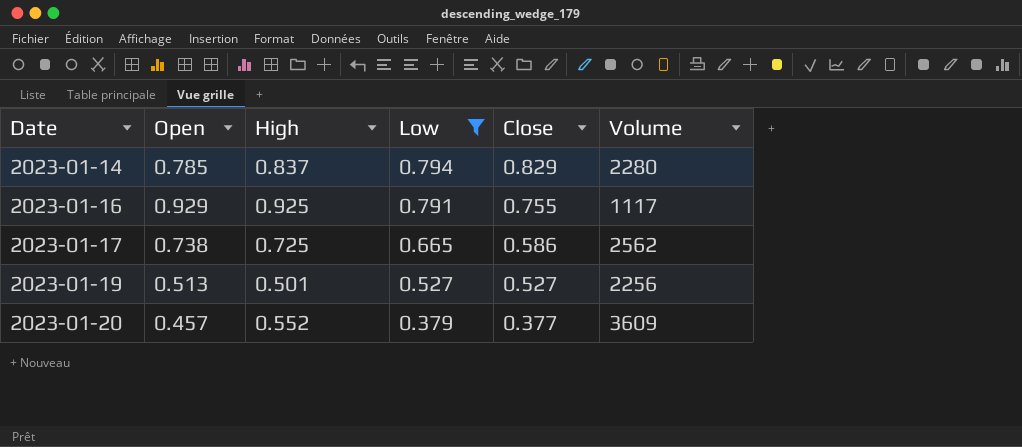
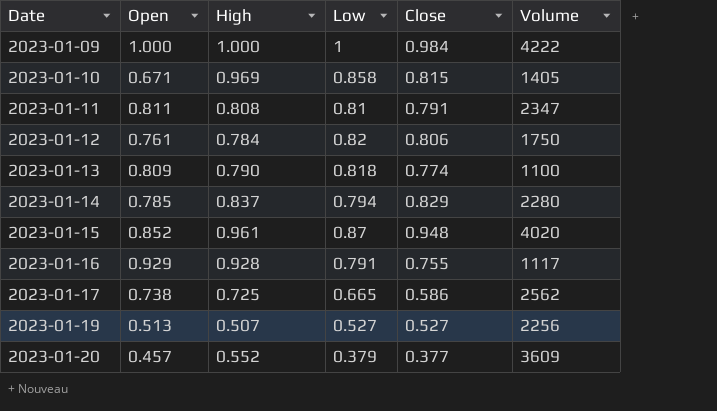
filter: Low <= 0.794 -> none
2023-01-16 | High: 0.925 -> 0.928
2023-01-19 | High: 0.501 -> 0.507

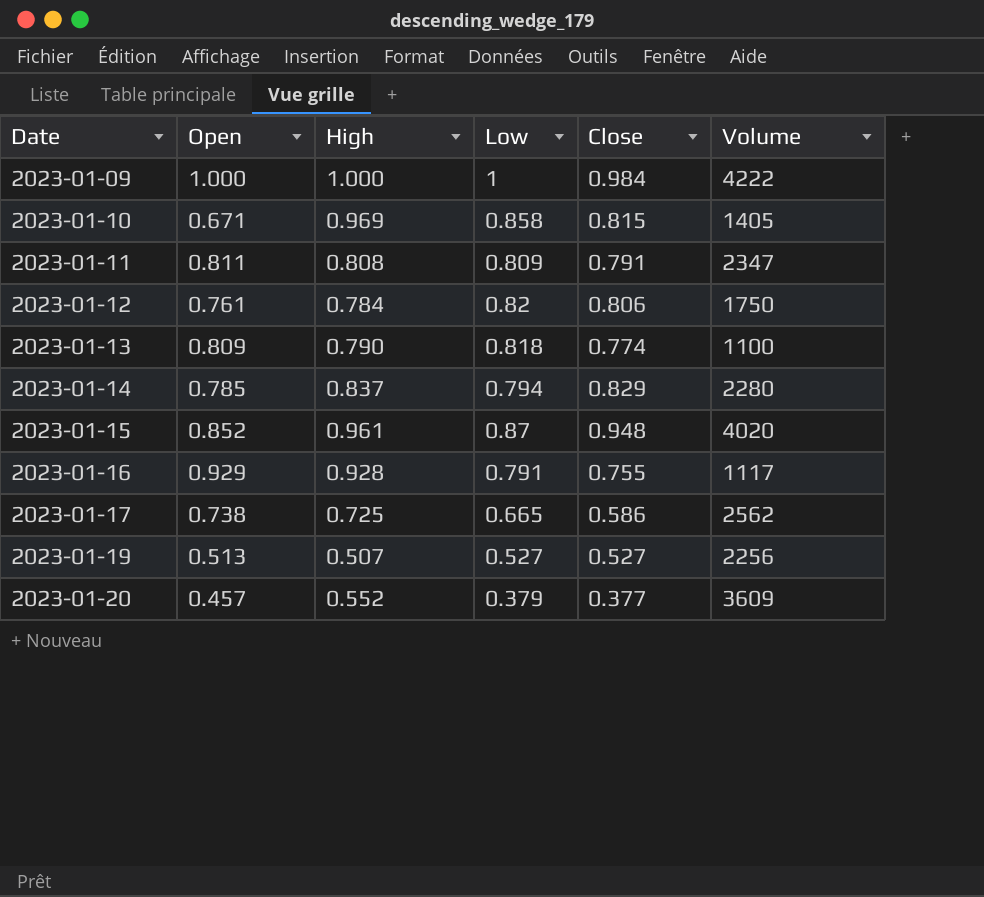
2023-01-11 | Low: 0.81 -> 0.809

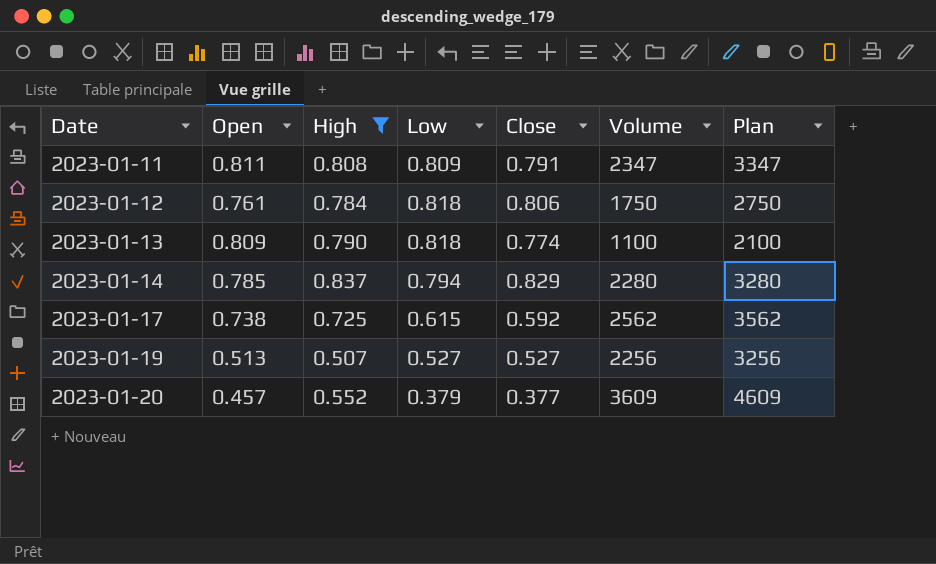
filter: none -> High <= 0.837
column Plan | formula: none -> [Volume] + 1000
2023-01-12 | Low: 0.82 -> 0.818
2023-01-17 | Low: 0.665 -> 0.615
2023-01-17 | Close: 0.586 -> 0.592

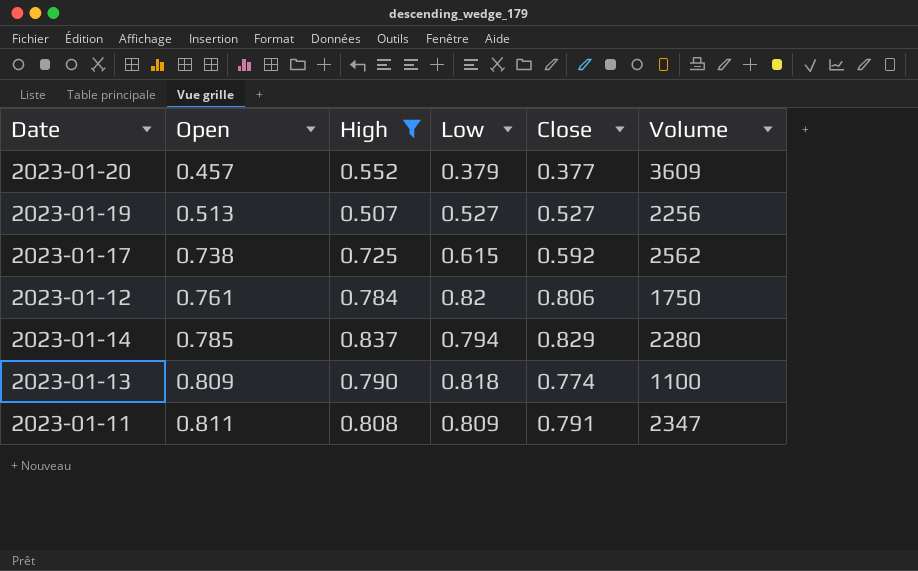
row order: Date ascending -> Open ascending
column Plan | formula: [Volume] + 1000 -> none
2023-01-12 | Low: 0.818 -> 0.82

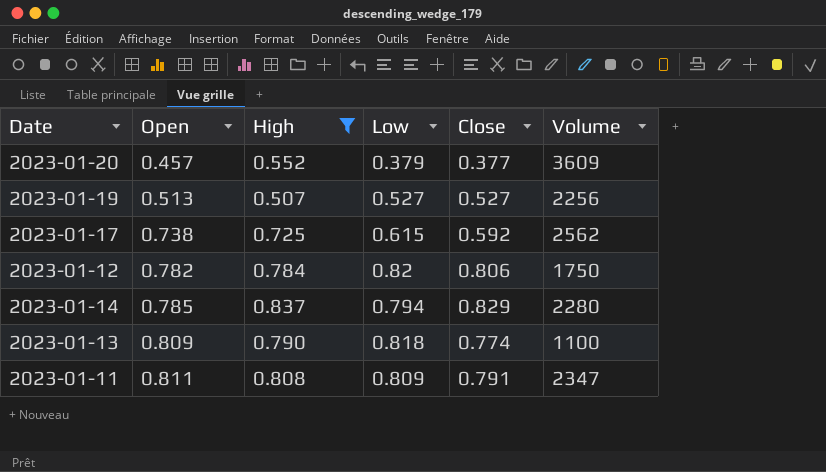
2023-01-12 | Open: 0.761 -> 0.782

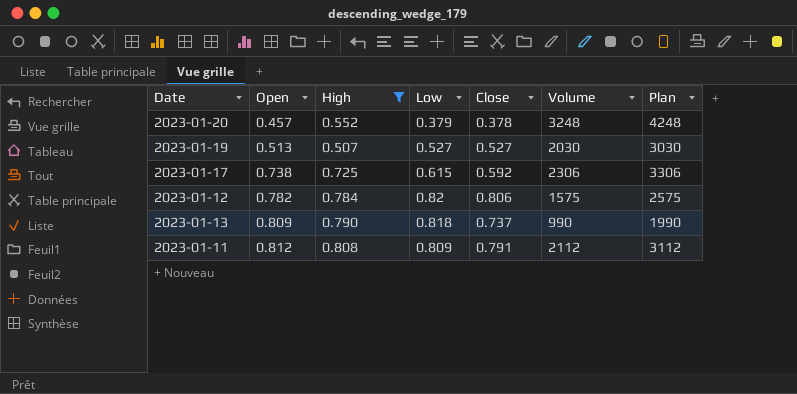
column Plan | formula: none -> [Volume] + 1000
row 2023-01-14: 0.785 | 0.837 | 0.794 | 0.829 | 2280 -> none
2023-01-20 | Close: 0.377 -> 0.378
2023-01-20 | Volume: 3609 -> 3248
2023-01-19 | Volume: 2256 -> 2030
2023-01-17 | Volume: 2562 -> 2306
2023-01-12 | Volume: 1750 -> 1575
2023-01-13 | Close: 0.774 -> 0.737
2023-01-13 | Volume: 1100 -> 990
2023-01-11 | Open: 0.811 -> 0.812
2023-01-11 | Volume: 2347 -> 2112

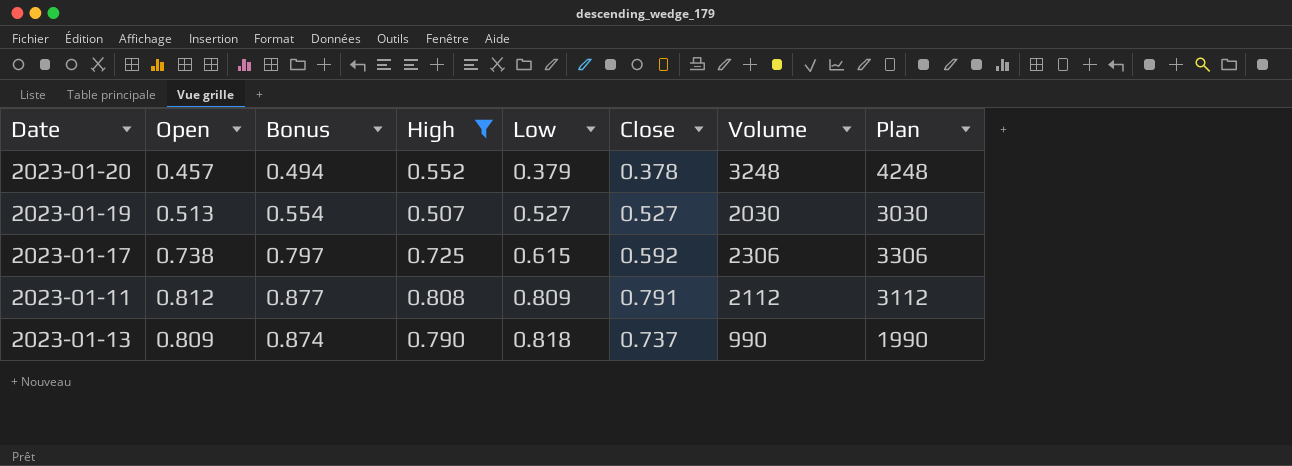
row order: Open ascending -> Low ascending
column Bonus | formula: none -> [Open] * 1.08
row 2023-01-12: 0.782 | 0.784 | 0.82 | 0.806 | 1575 | 2575 -> none

